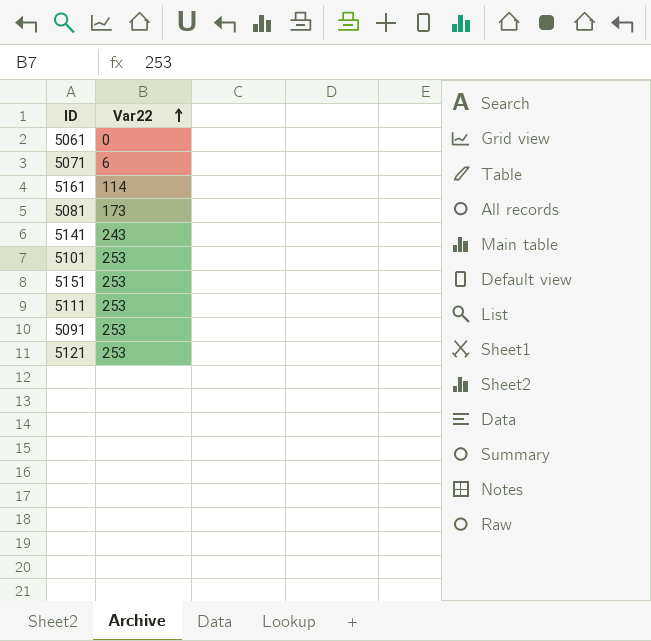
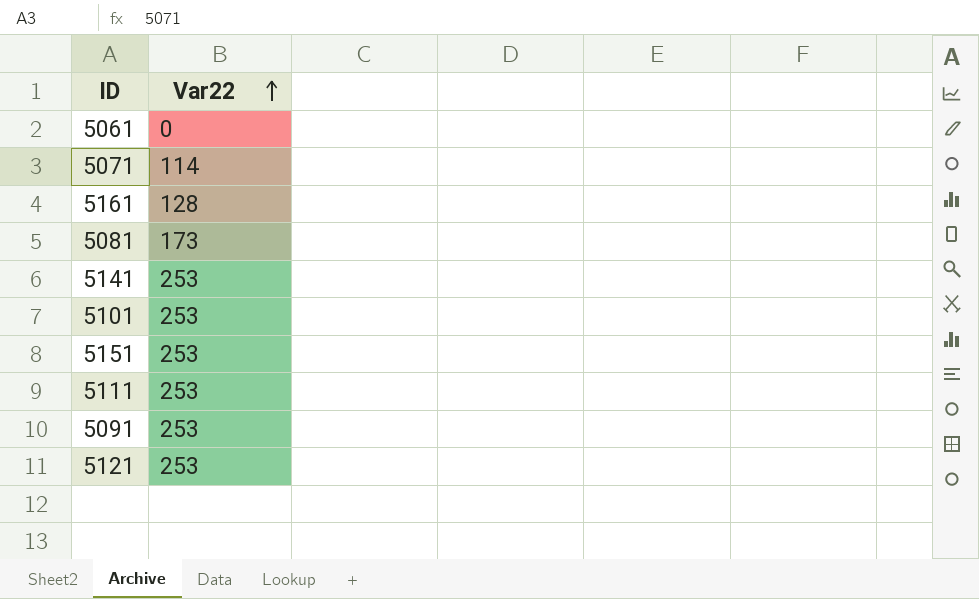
5071 | Var22: 6 -> 114
5161 | Var22: 114 -> 128
5141 | Var22: 243 -> 253

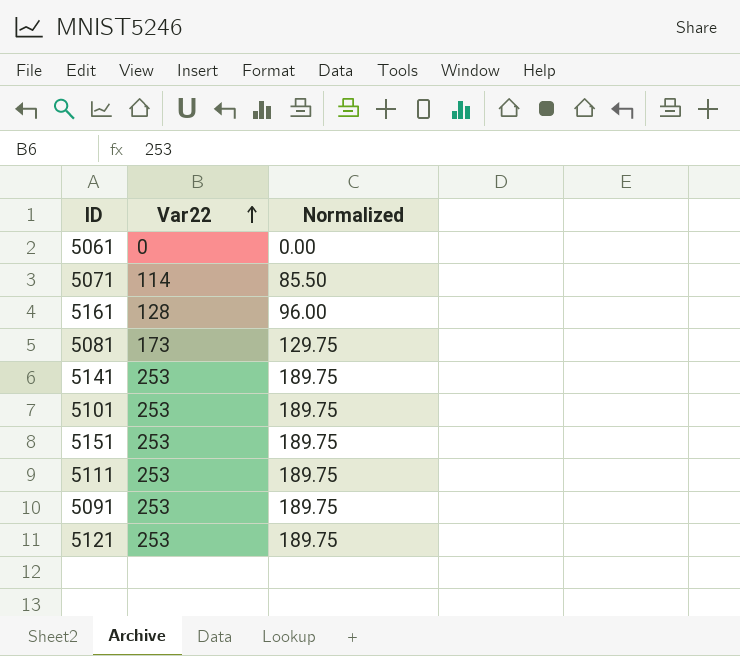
column Normalized | formula: none -> [Var22] * 0.75

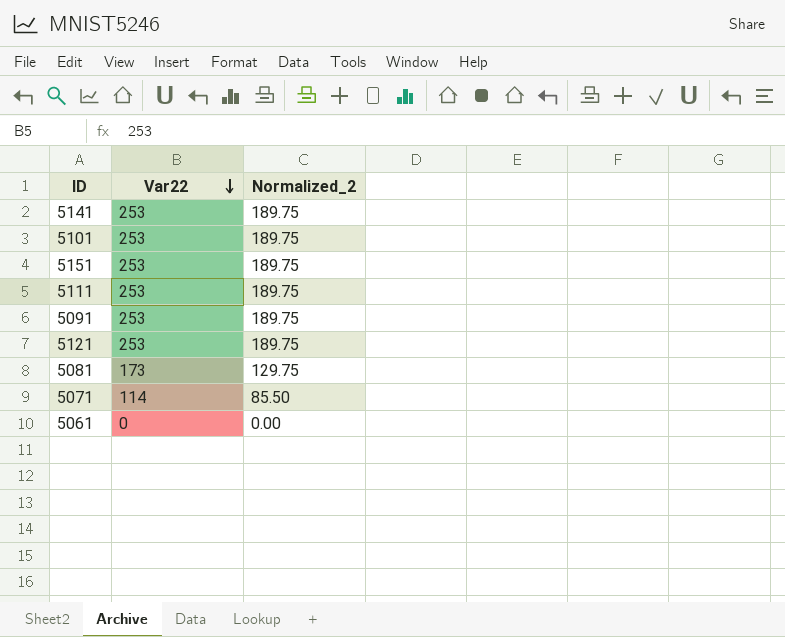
row order: Var22 ascending -> Var22 descending
column name: Normalized -> Normalized_2
row 5161: 128 | 96.00 -> none

